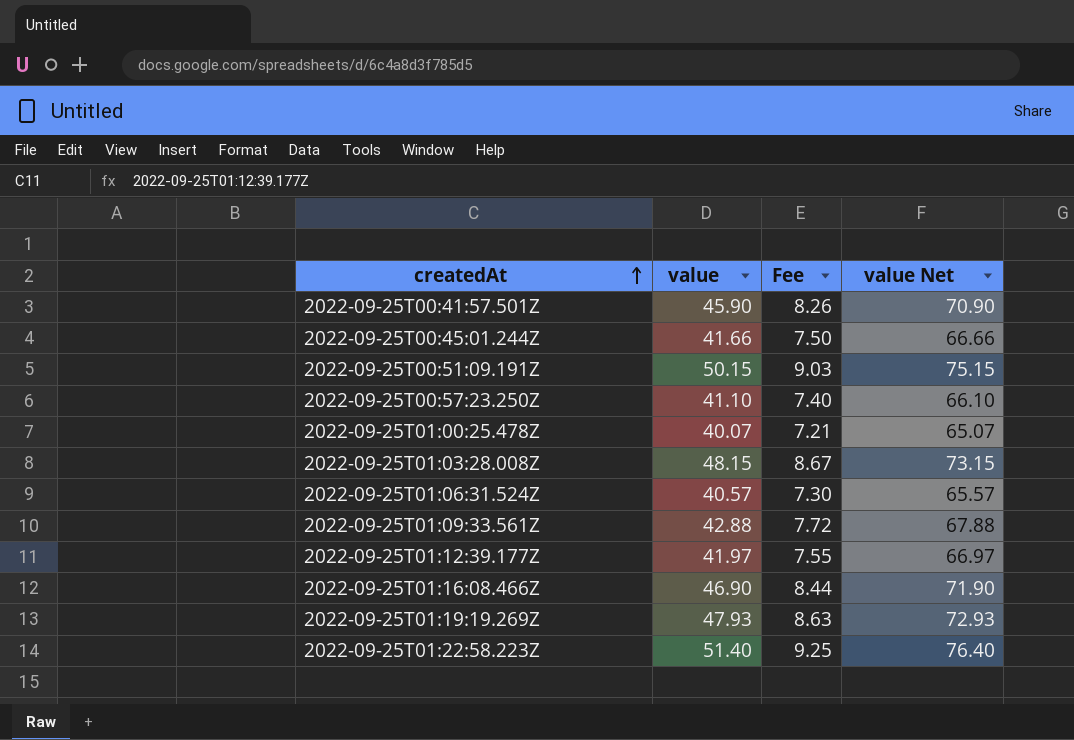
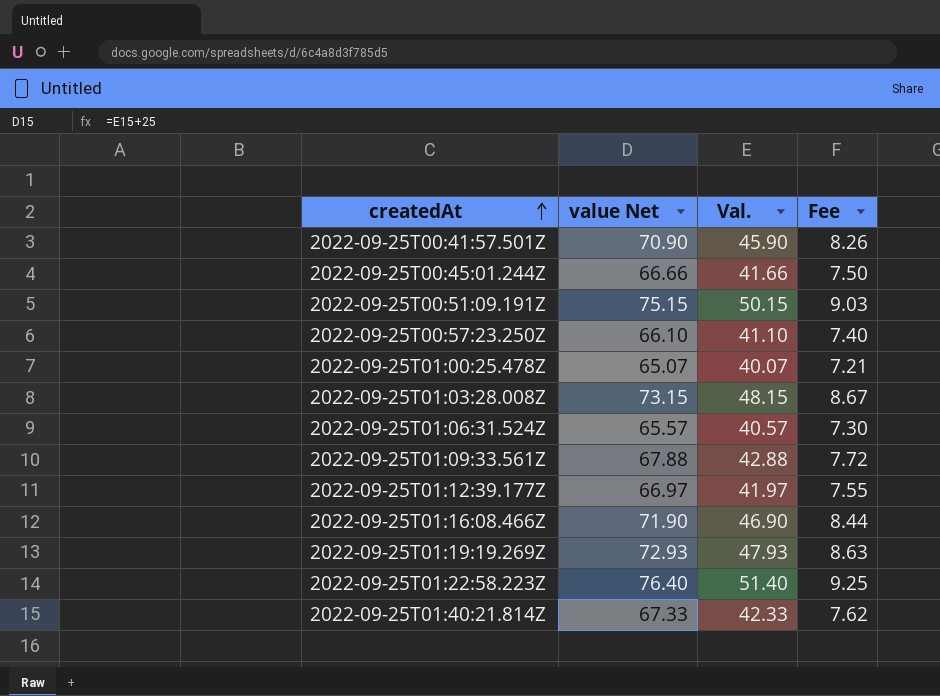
column value Net | position: 4 -> 2
column name: value -> Val.
row 2022-09-25T01:40:21.814Z: none -> 67.33 | 42.33 | 7.62

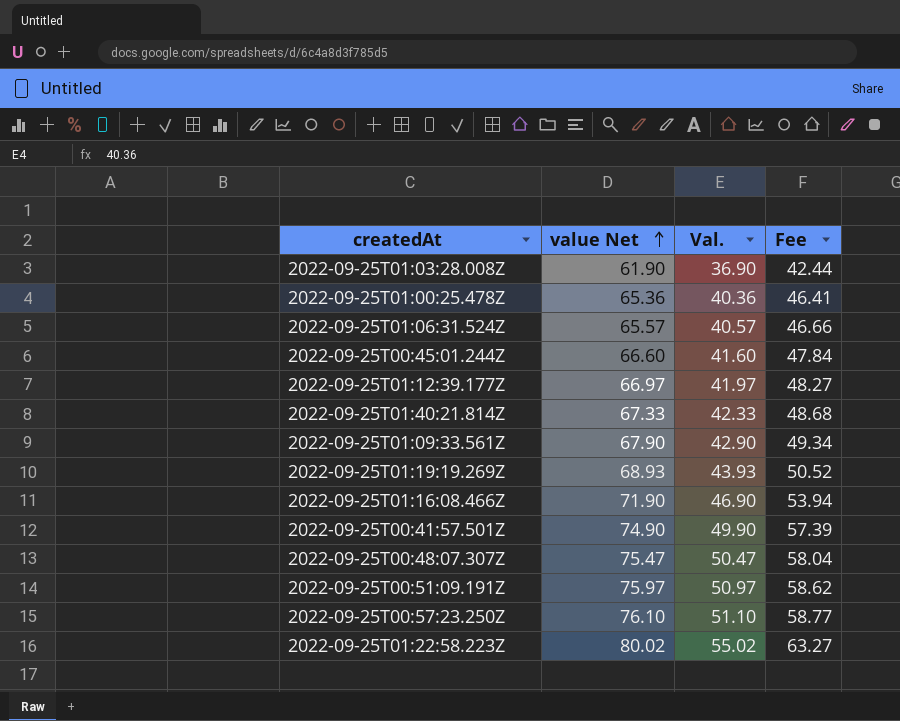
row order: createdAt ascending -> value Net ascending
column Fee | formula: [Val.] * 0.18 -> [Val.] * 1.15
2022-09-25T01:03:28.008Z | value Net: 73.15 -> 61.90
2022-09-25T01:03:28.008Z | Val.: 48.15 -> 36.90
2022-09-25T01:00:25.478Z | value Net: 65.07 -> 65.36
2022-09-25T01:00:25.478Z | Val.: 40.07 -> 40.36
2022-09-25T00:45:01.244Z | value Net: 66.66 -> 66.60
2022-09-25T00:45:01.244Z | Val.: 41.66 -> 41.60
2022-09-25T01:09:33.561Z | value Net: 67.88 -> 67.90
2022-09-25T01:09:33.561Z | Val.: 42.88 -> 42.90
2022-09-25T01:19:19.269Z | value Net: 72.93 -> 68.93
2022-09-25T01:19:19.269Z | Val.: 47.93 -> 43.93
2022-09-25T00:41:57.501Z | value Net: 70.90 -> 74.90
2022-09-25T00:41:57.501Z | Val.: 45.90 -> 49.90
row 2022-09-25T00:48:07.307Z: none -> 75.47 | 50.47 | 58.04
2022-09-25T00:51:09.191Z | value Net: 75.15 -> 75.97
2022-09-25T00:51:09.191Z | Val.: 50.15 -> 50.97
2022-09-25T00:57:23.250Z | value Net: 66.10 -> 76.10
2022-09-25T00:57:23.250Z | Val.: 41.10 -> 51.10
2022-09-25T01:22:58.223Z | value Net: 76.40 -> 80.02
2022-09-25T01:22:58.223Z | Val.: 51.40 -> 55.02

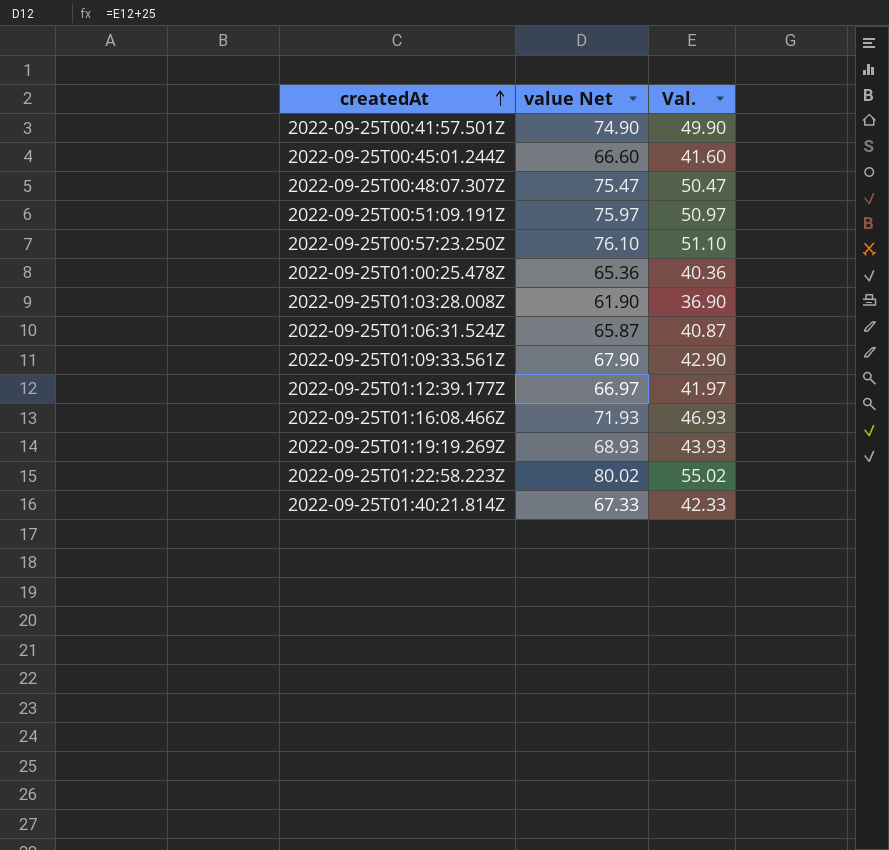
row order: value Net ascending -> createdAt ascending
column Fee | formula: [Val.] * 1.15 -> none
2022-09-25T01:06:31.524Z | value Net: 65.57 -> 65.87
2022-09-25T01:06:31.524Z | Val.: 40.57 -> 40.87
2022-09-25T01:16:08.466Z | value Net: 71.90 -> 71.93
2022-09-25T01:16:08.466Z | Val.: 46.90 -> 46.93

